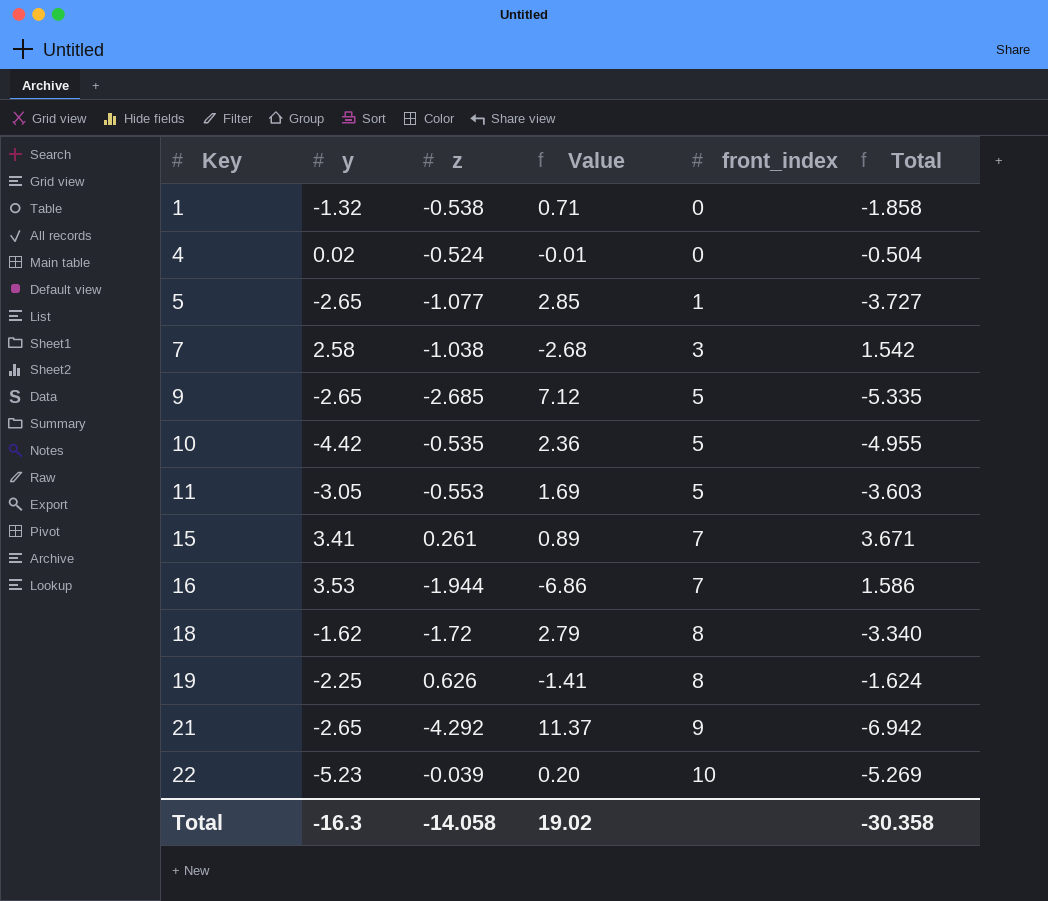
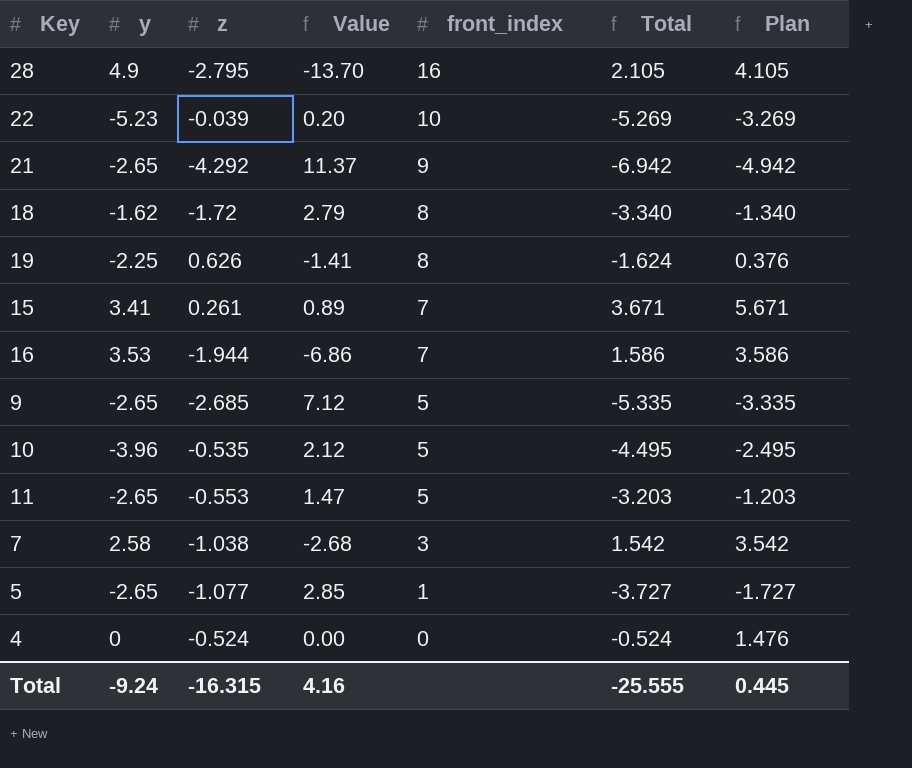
row order: Key ascending -> front_index descending
column Plan | formula: none -> [Total] + 2
row 1: -1.32 | -0.538 | 0.71 | 0 | -1.858 -> none
row 28: none -> 4.9 | -2.795 | -13.70 | 16 | 2.105 | 4.105
10 | y: -4.42 -> -3.96
10 | Value: 2.36 -> 2.12
10 | Total: -4.955 -> -4.495
11 | y: -3.05 -> -2.65
11 | Value: 1.69 -> 1.47
11 | Total: -3.603 -> -3.203
4 | y: 0.02 -> 0
4 | Value: -0.01 -> 0.00
4 | Total: -0.504 -> -0.524
Total | y: -16.3 -> -9.24
Total | z: -14.058 -> -16.315
Total | Value: 19.02 -> 4.16
Total | Total: -30.358 -> -25.555

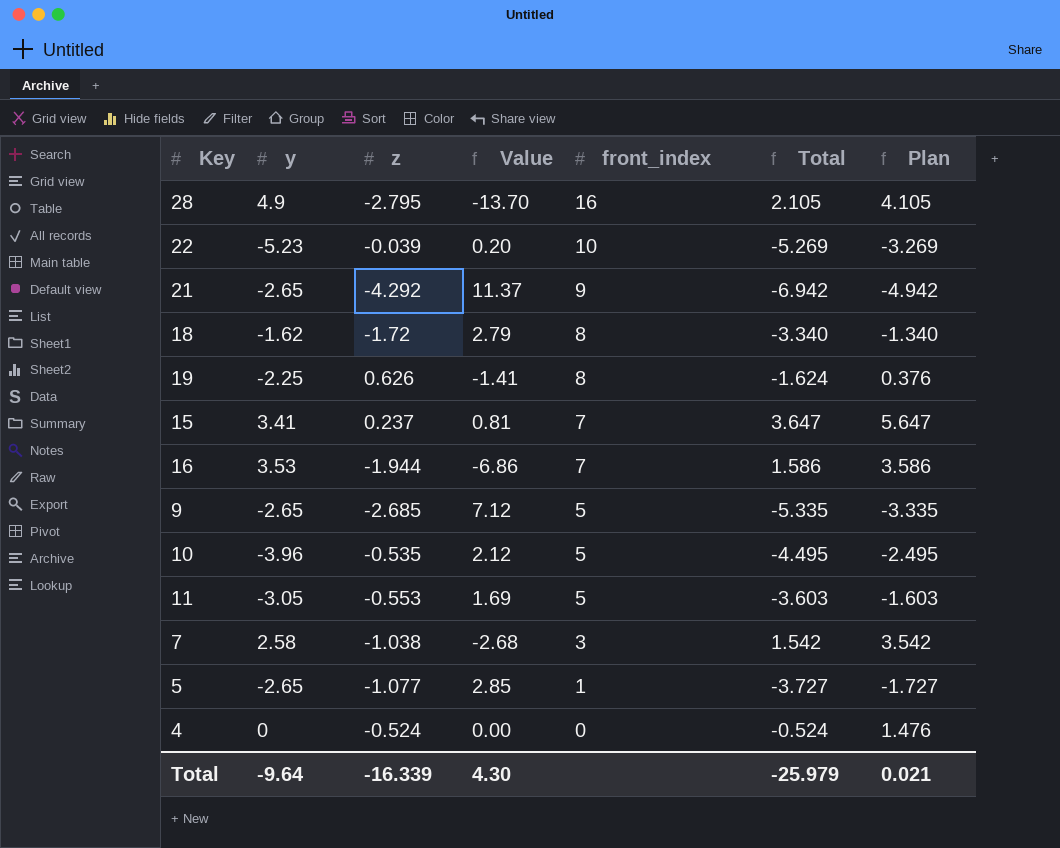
15 | z: 0.261 -> 0.237
15 | Value: 0.89 -> 0.81
15 | Total: 3.671 -> 3.647
15 | Plan: 5.671 -> 5.647
11 | y: -2.65 -> -3.05
11 | Value: 1.47 -> 1.69
11 | Total: -3.203 -> -3.603
11 | Plan: -1.203 -> -1.603
Total | y: -9.24 -> -9.64
Total | z: -16.315 -> -16.339
Total | Value: 4.16 -> 4.30
Total | Total: -25.555 -> -25.979
Total | Plan: 0.445 -> 0.021

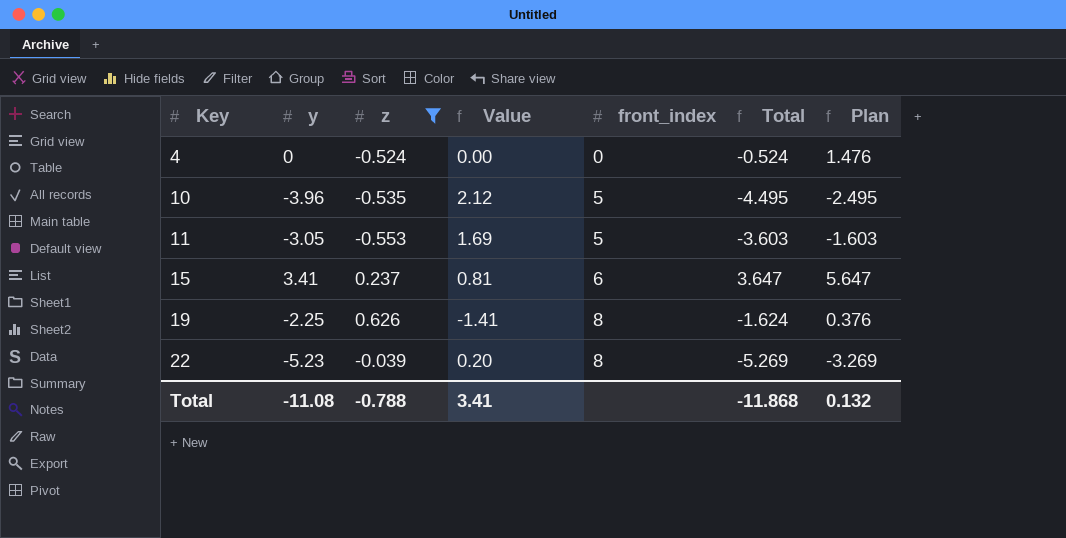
filter: none -> z >= -0.553
row order: front_index descending -> Key ascending
15 | front_index: 7 -> 6
22 | front_index: 10 -> 8
Total | y: -9.64 -> -11.08
Total | z: -16.339 -> -0.788
Total | Value: 4.30 -> 3.41
Total | Total: -25.979 -> -11.868
Total | Plan: 0.021 -> 0.132

